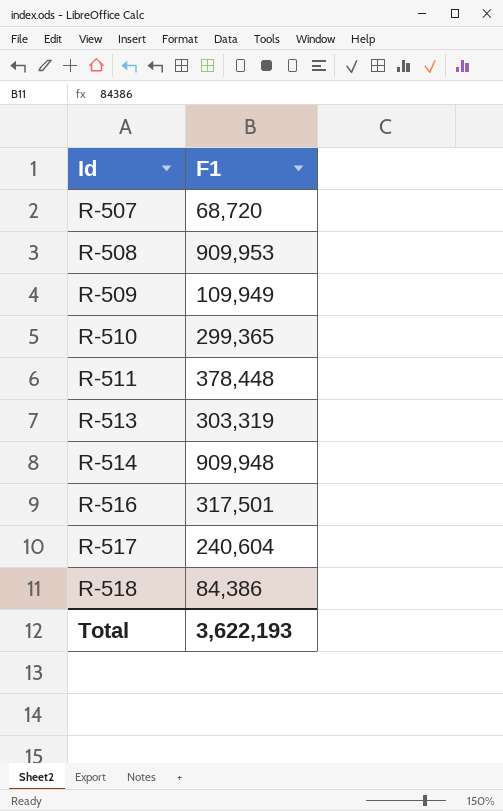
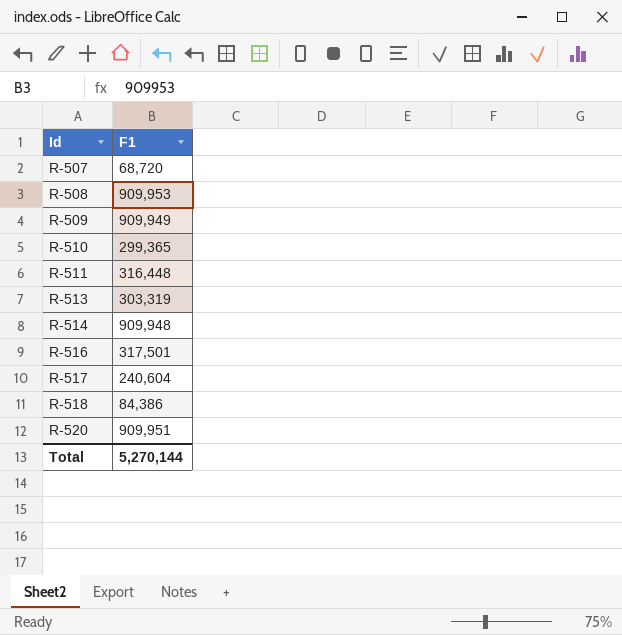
R-509 | F1: 109,949 -> 909,949
R-511 | F1: 378,448 -> 316,448
row R-520: none -> 909,951
Total | F1: 3,622,193 -> 5,270,144

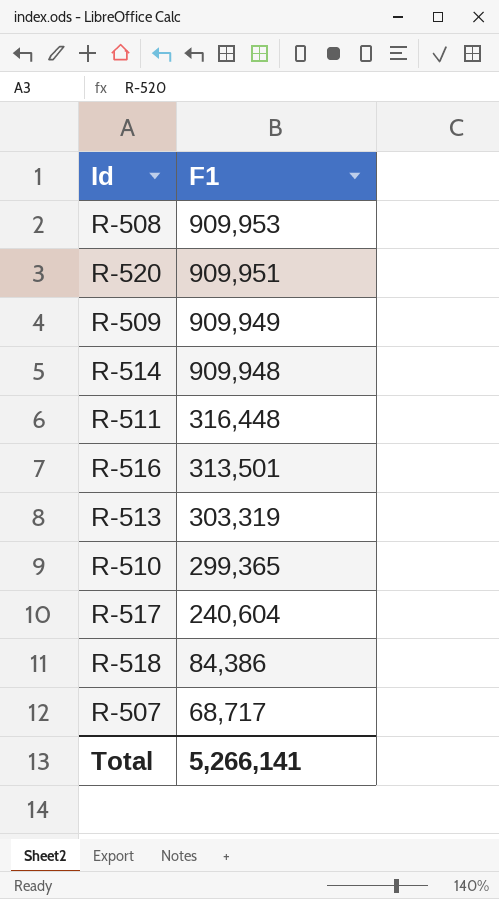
row order: Id ascending -> F1 descending
R-516 | F1: 317,501 -> 313,501
R-507 | F1: 68,720 -> 68,717
Total | F1: 5,270,144 -> 5,266,141

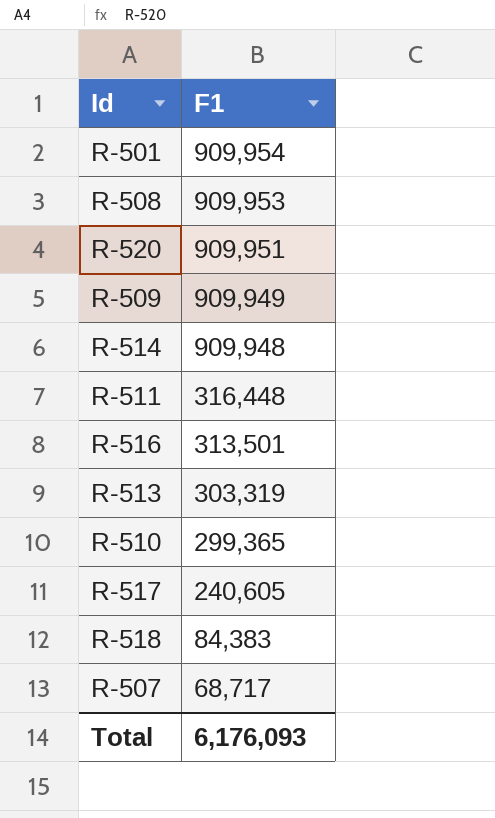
row R-501: none -> 909,954
R-517 | F1: 240,604 -> 240,605
R-518 | F1: 84,386 -> 84,383
Total | F1: 5,266,141 -> 6,176,093

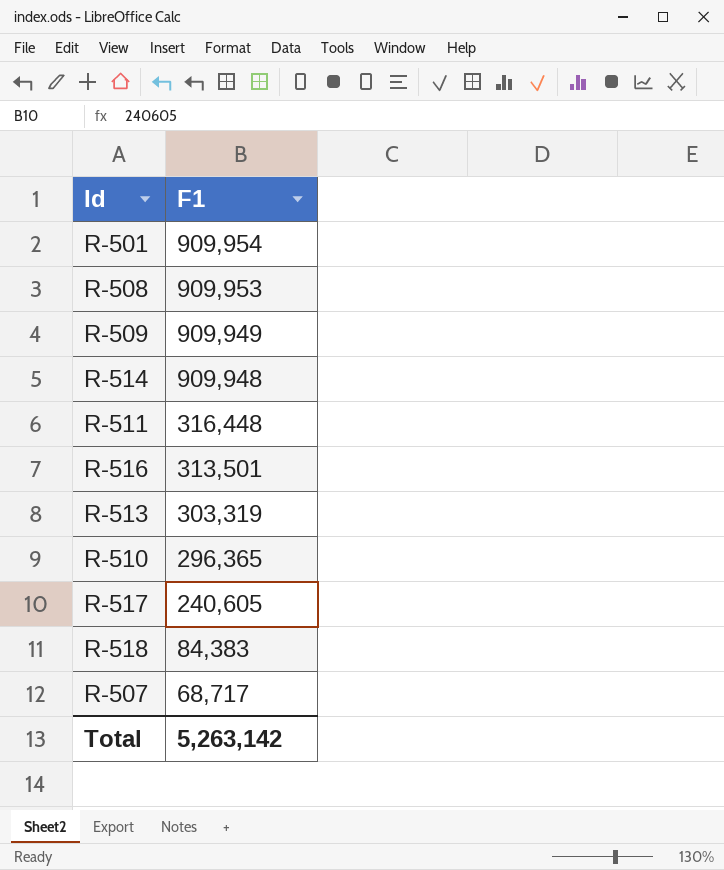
row R-520: 909,951 -> none
R-510 | F1: 299,365 -> 296,365
Total | F1: 6,176,093 -> 5,263,142

